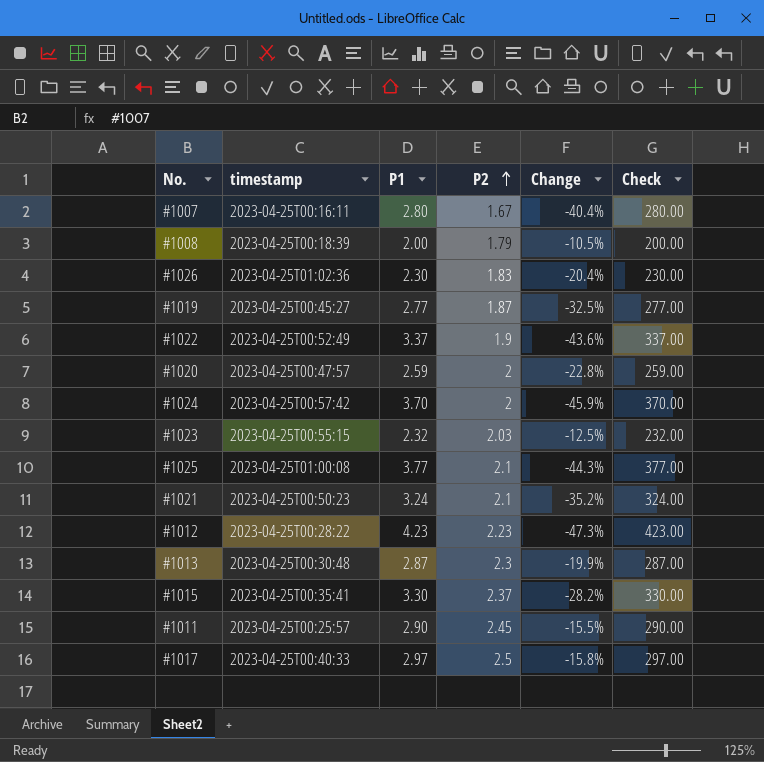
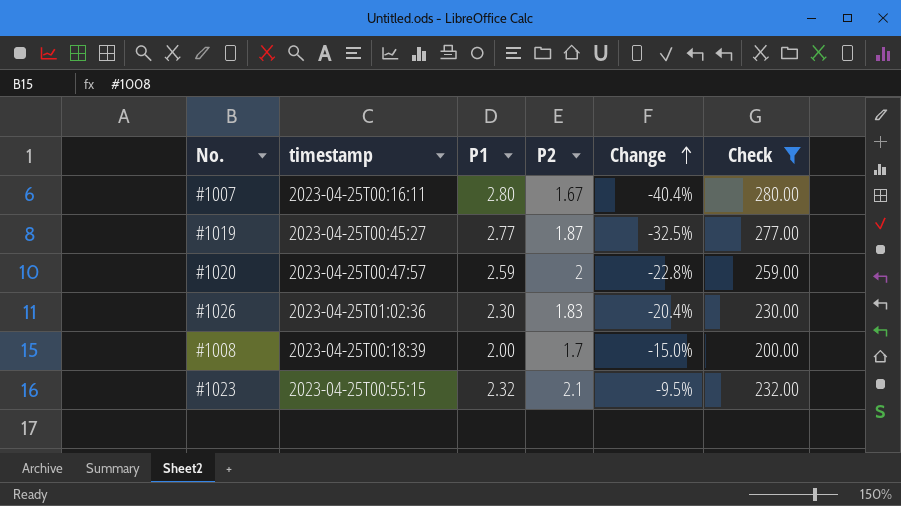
filter: none -> Check <= 280.00
row order: P2 ascending -> Change ascending
#1008 | P2: 1.79 -> 1.7
#1008 | Change: -10.5% -> -15.0%
#1023 | P2: 2.03 -> 2.1
#1023 | Change: -12.5% -> -9.5%

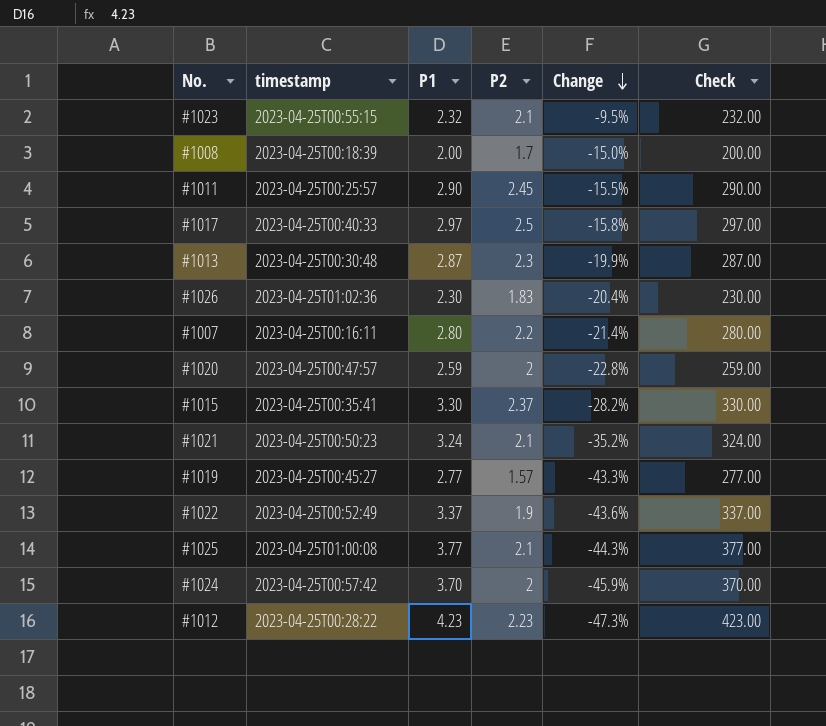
filter: Check <= 280.00 -> none
row order: Change ascending -> Change descending
#1007 | P2: 1.67 -> 2.2
#1007 | Change: -40.4% -> -21.4%
#1019 | P2: 1.87 -> 1.57
#1019 | Change: -32.5% -> -43.3%

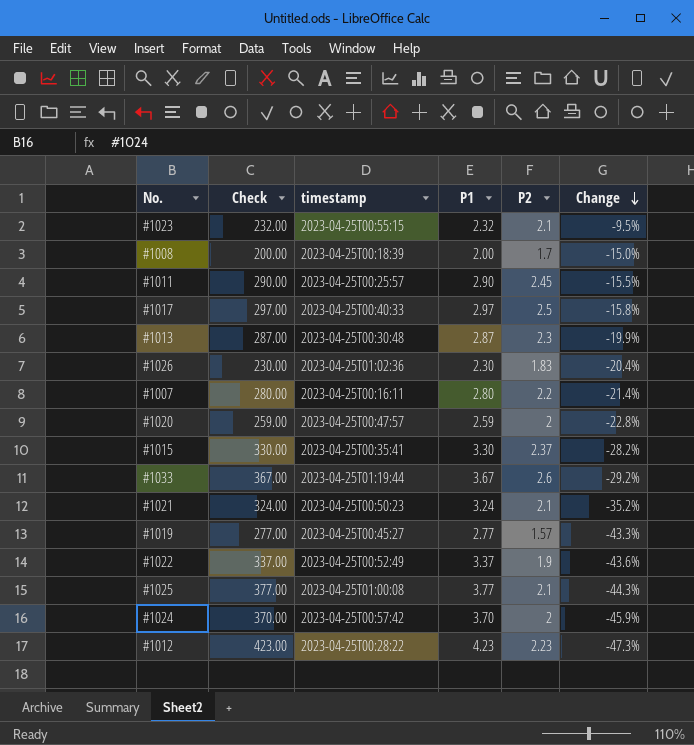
column Check | position: 6 -> 2
row #1033: none -> 367.00 | 2023-04-25T01:19:44 | 3.67 | 2.6 | -29.2%

